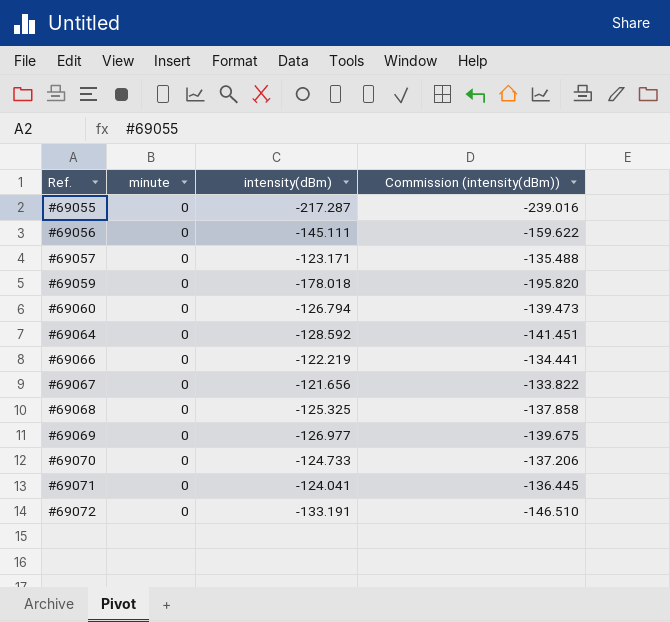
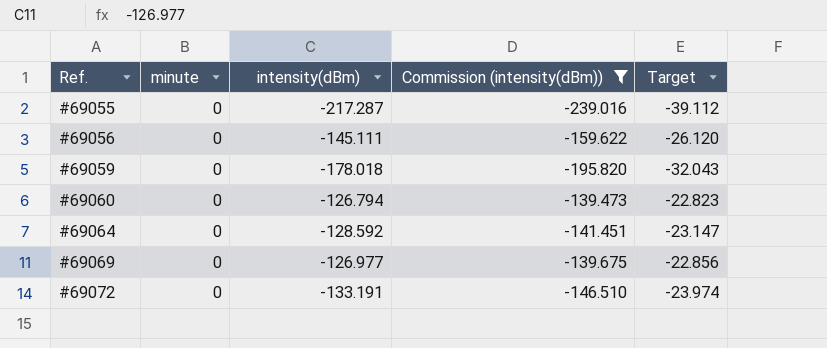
filter: none -> Commission (intensity(dBm)) <= -139.473
column Target | formula: none -> [intensity(dBm)] * 0.18

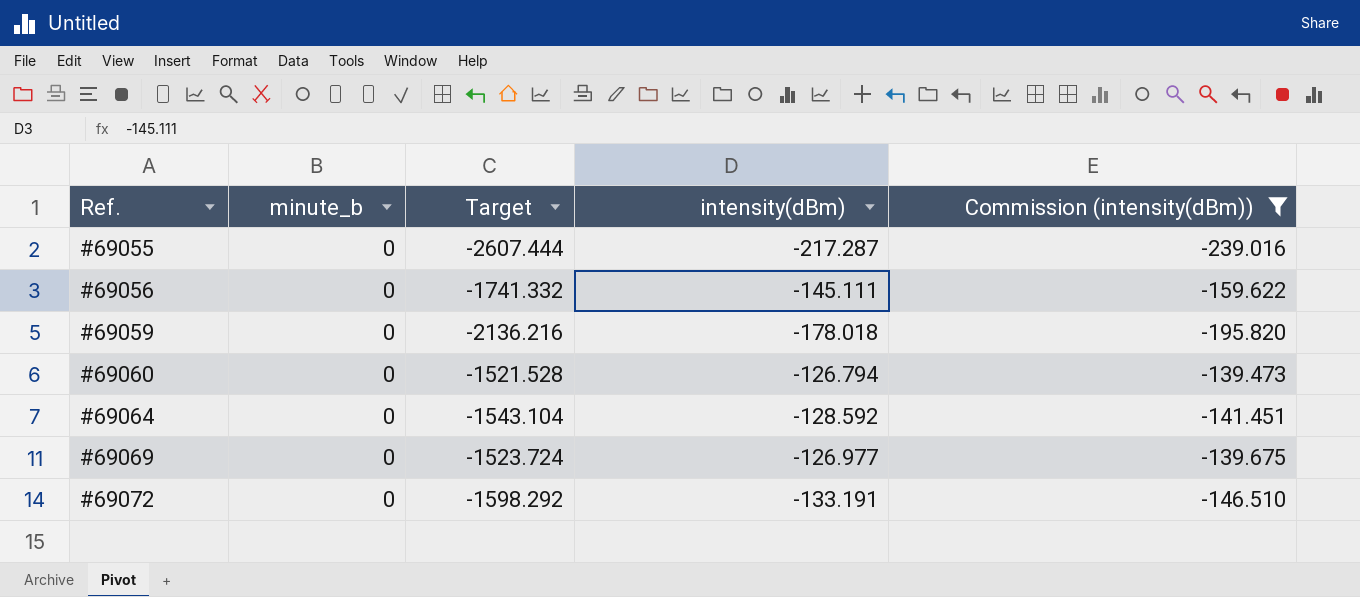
column name: minute -> minute_b
column Target | formula: [intensity(dBm)] * 0.18 -> [intensity(dBm)] * 12
column Target | position: 5 -> 3

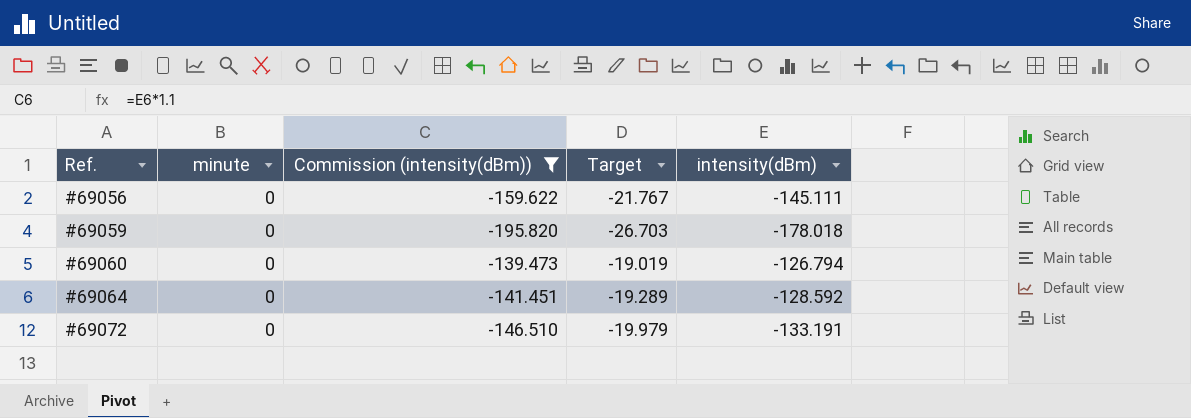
column name: minute_b -> minute
column Commission (intensity(dBm)) | position: 5 -> 3
column Target | formula: [intensity(dBm)] * 12 -> [intensity(dBm)] * 0.15
row #69055: 0 | -2607.444 | -217.287 | -239.016 -> none
row #69069: 0 | -1523.724 | -126.977 | -139.675 -> none

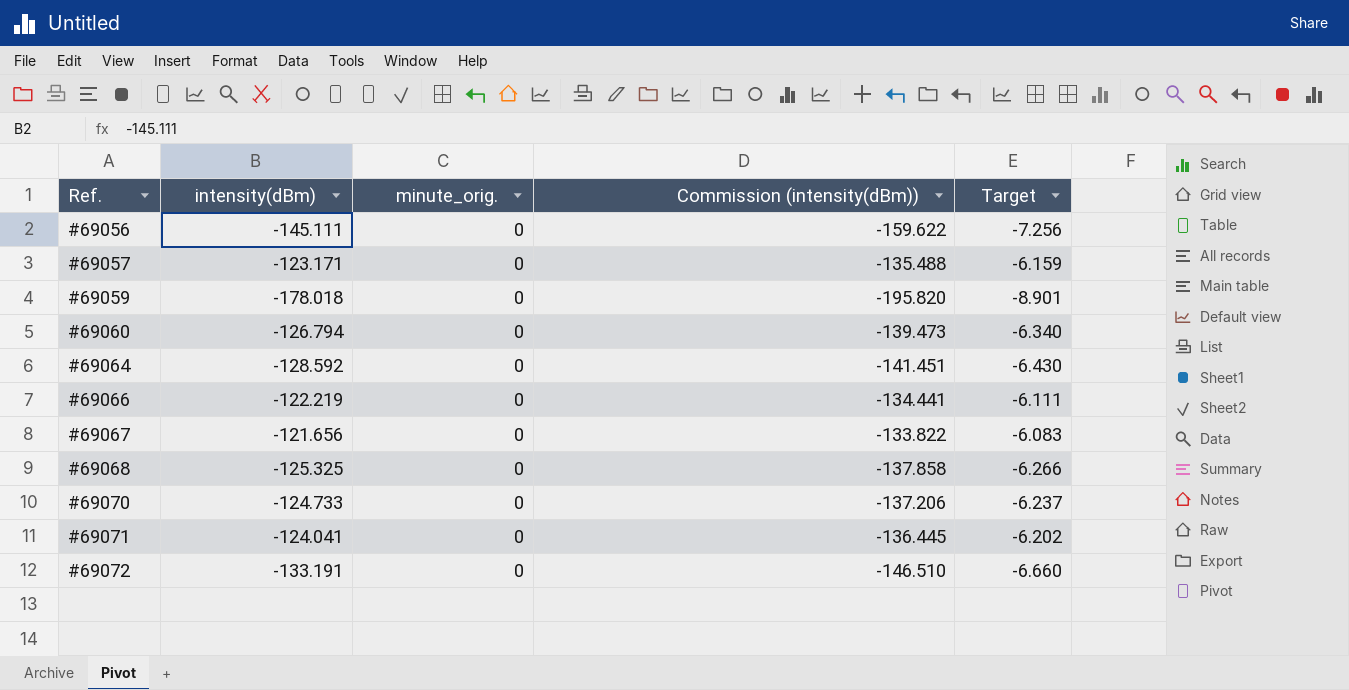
filter: Commission (intensity(dBm)) <= -139.473 -> none
column intensity(dBm) | position: 5 -> 2
column name: minute -> minute_orig.
column Target | formula: [intensity(dBm)] * 0.15 -> [intensity(dBm)] * 0.05

